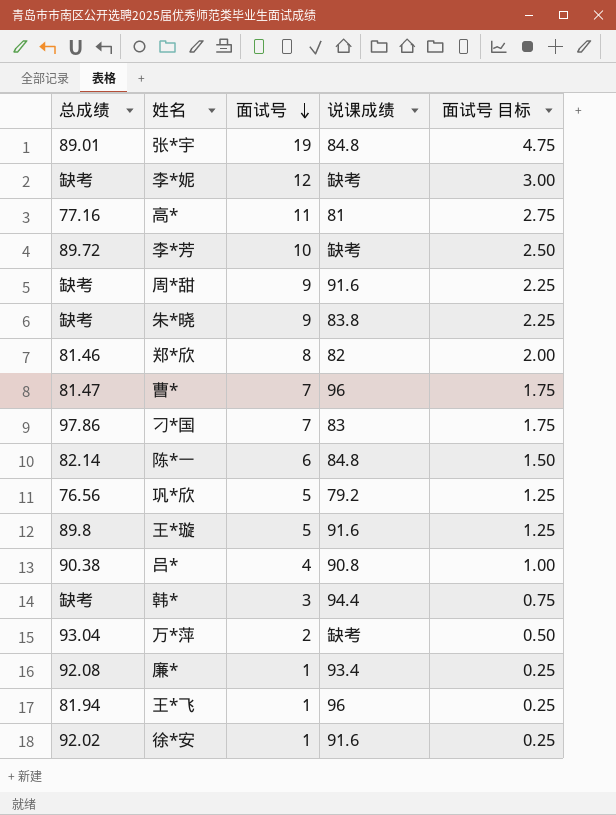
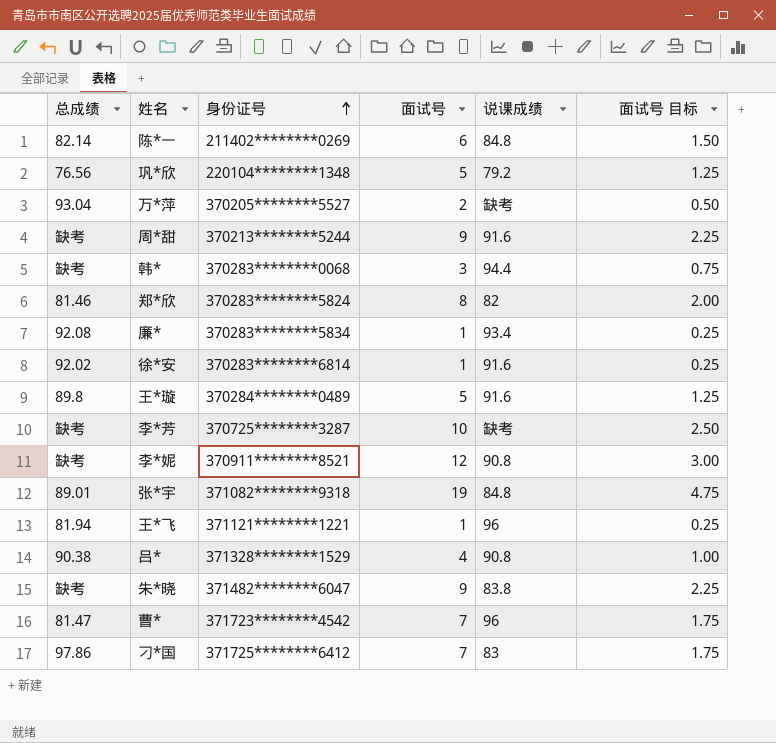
row order: 面试号 descending -> 身份证号 ascending
column 身份证号 | position: none -> 3
row 高*: 77.16 | 11 | 81 | 2.75 -> none
李*芳 | 总成绩: 89.72 -> 缺考
李*妮 | 说课成绩: 缺考 -> 90.8

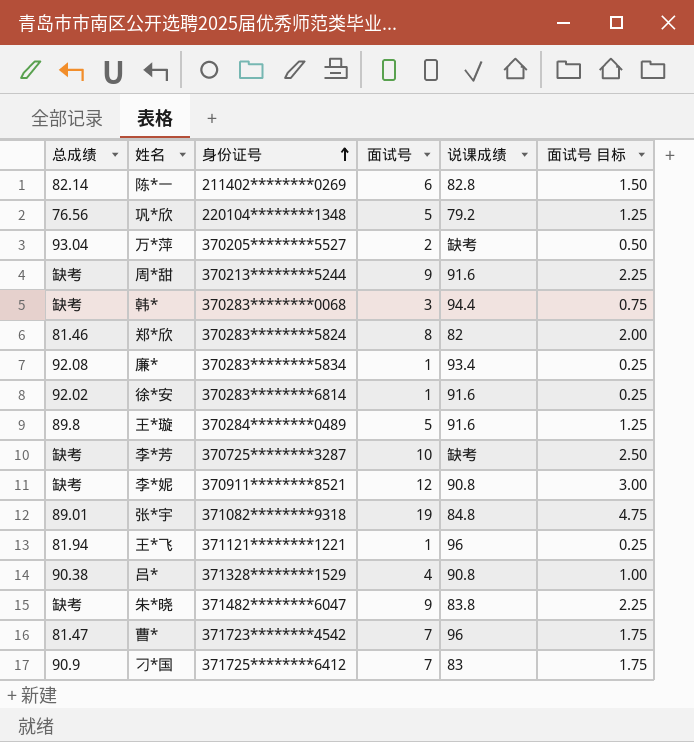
陈*一 | 说课成绩: 84.8 -> 82.8
刁*国 | 总成绩: 97.86 -> 90.9

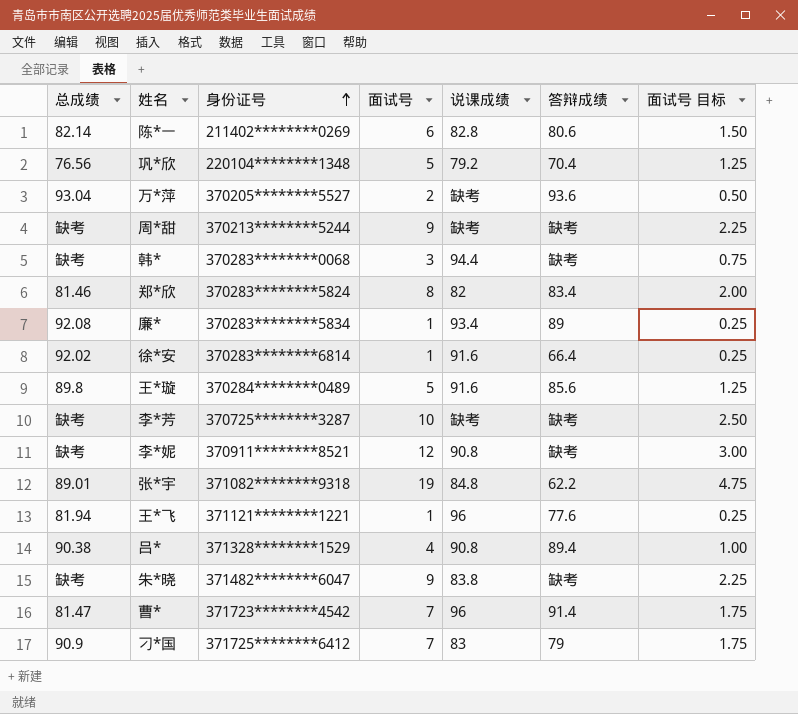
column 答辩成绩 | position: none -> 6
周*甜 | 说课成绩: 91.6 -> 缺考

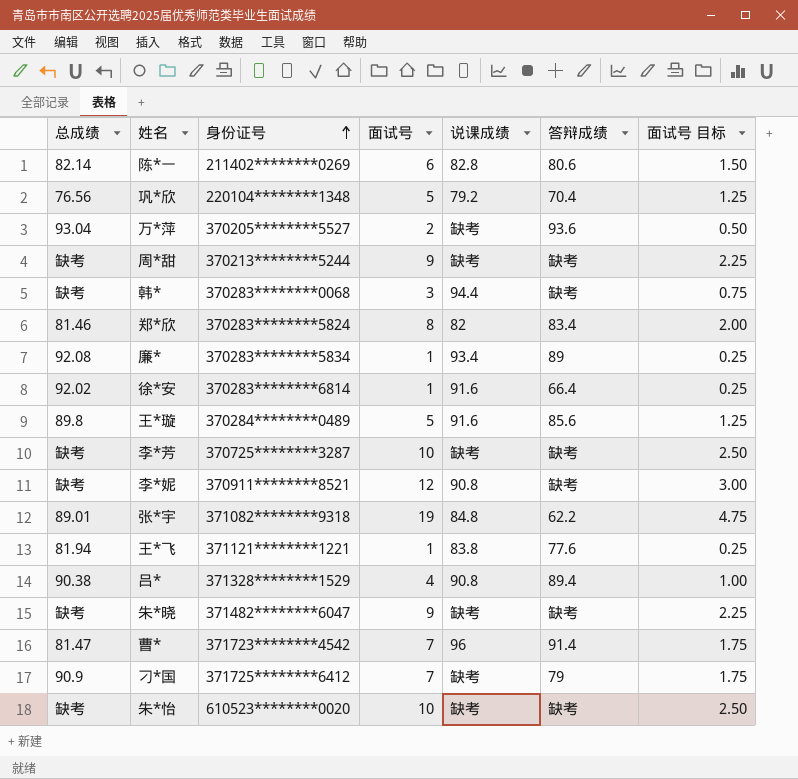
王*飞 | 说课成绩: 96 -> 83.8
朱*晓 | 说课成绩: 83.8 -> 缺考
刁*国 | 说课成绩: 83 -> 缺考
row 朱*怡: none -> 缺考 | 610523********0020 | 10 | 缺考 | 缺考 | 2.50

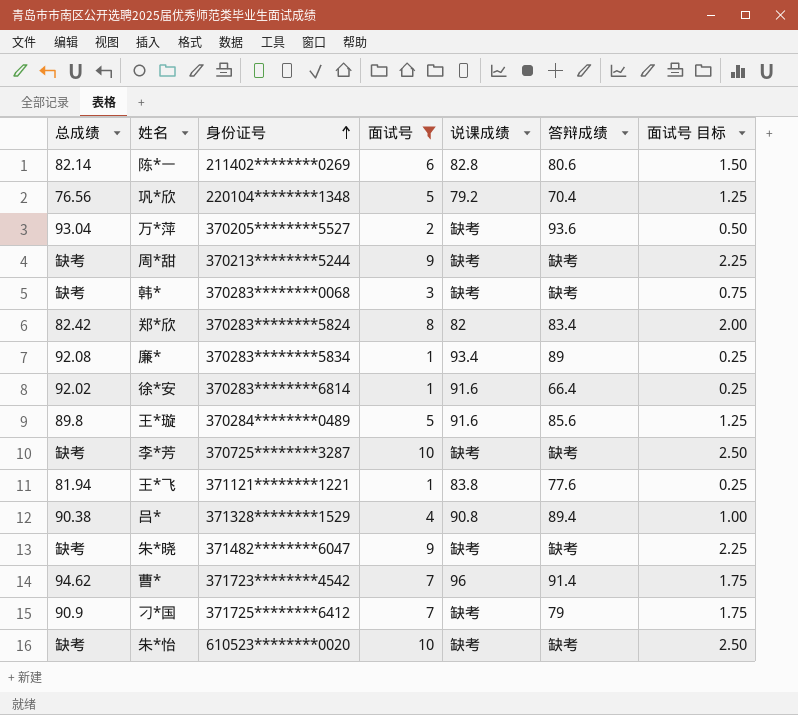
filter: none -> 面试号 <= 10
韩* | 说课成绩: 94.4 -> 缺考
郑*欣 | 总成绩: 81.46 -> 82.42
曹* | 总成绩: 81.47 -> 94.62

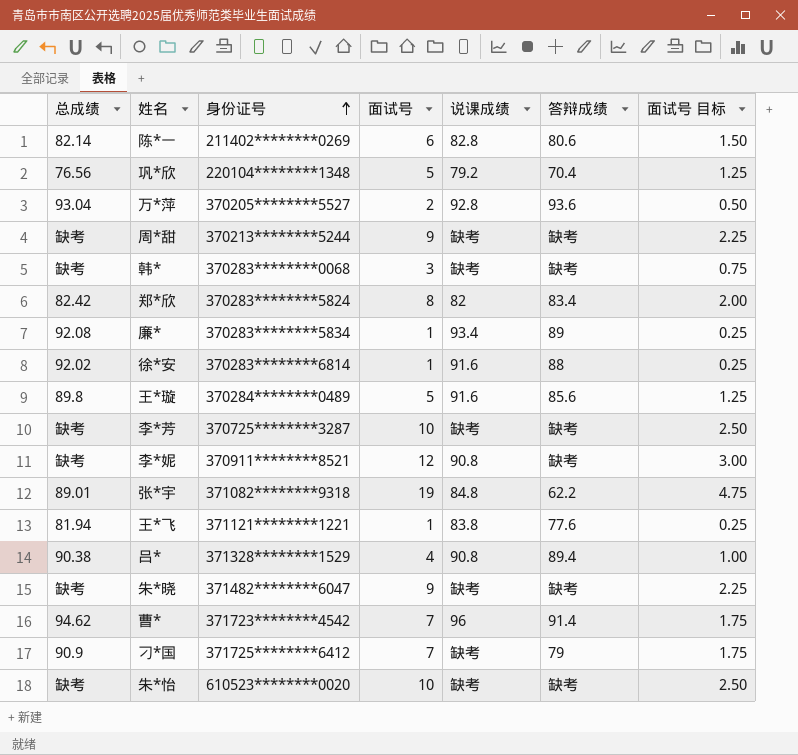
filter: 面试号 <= 10 -> none
万*萍 | 说课成绩: 缺考 -> 92.8
徐*安 | 答辩成绩: 66.4 -> 88

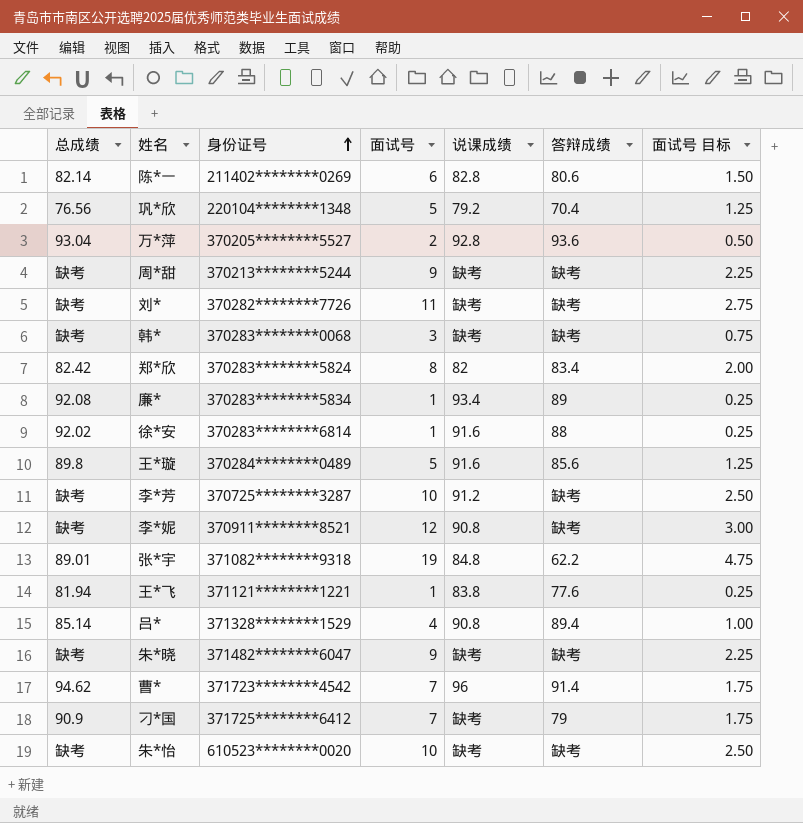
row 刘*: none -> 缺考 | 370282********7726 | 11 | 缺考 | 缺考 | 2.75
李*芳 | 说课成绩: 缺考 -> 91.2
吕* | 总成绩: 90.38 -> 85.14

